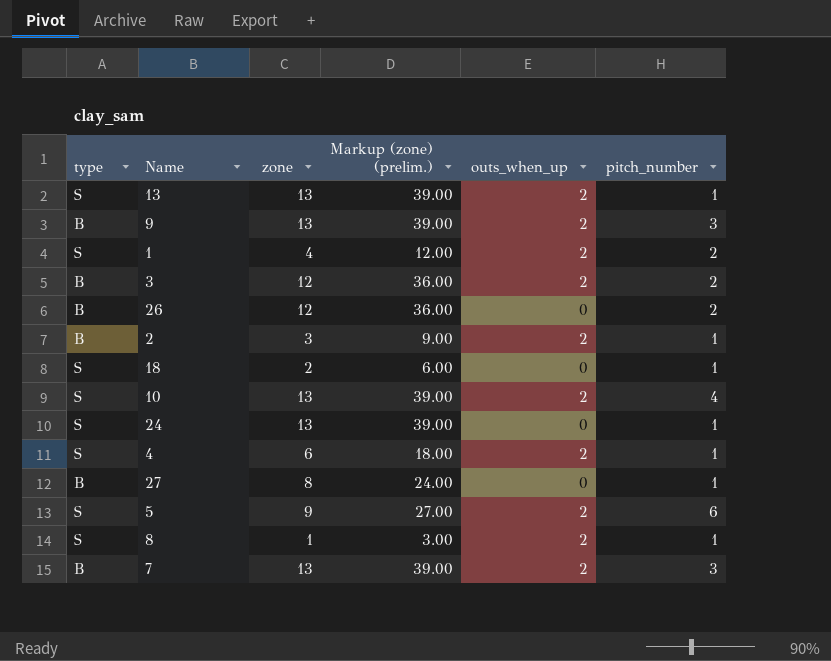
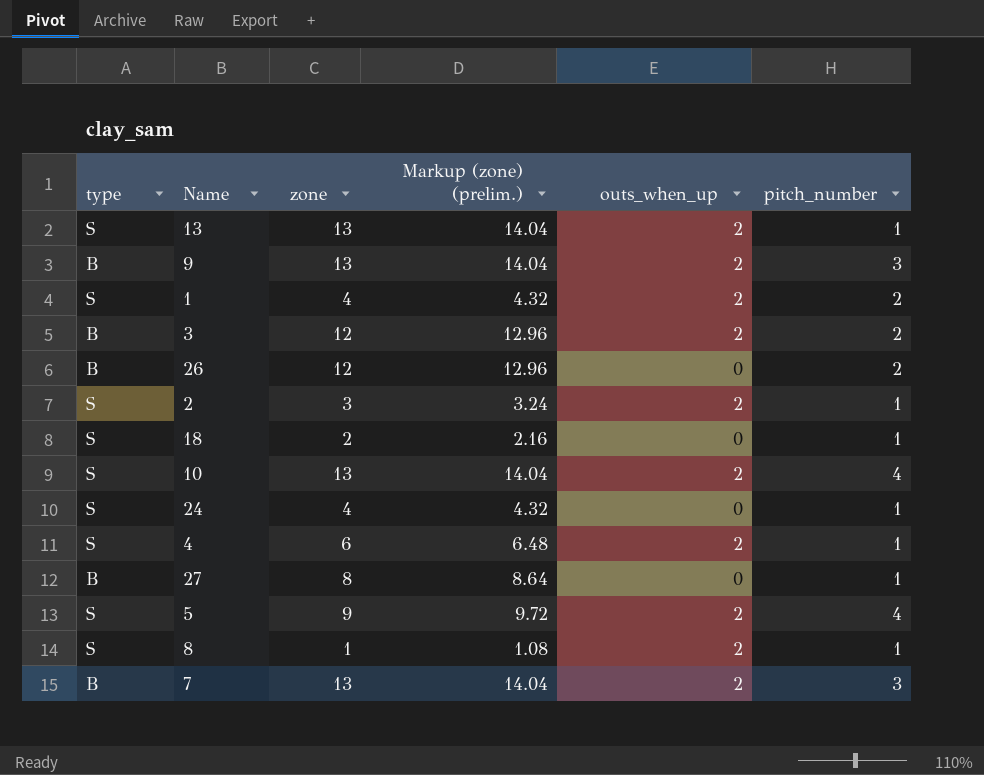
column Markup (zone) (prelim.) | formula: [zone] * 3 -> [zone] * 1.08
2 | type: B -> S
24 | zone: 13 -> 4
5 | pitch_number: 6 -> 4

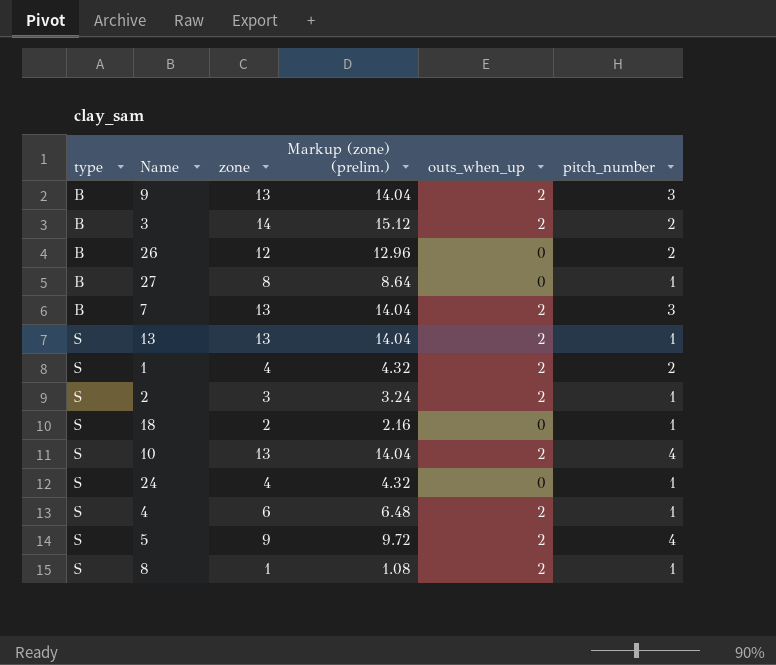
row order: none -> type ascending
3 | zone: 12 -> 14
3 | Markup (zone) (prelim.): 12.96 -> 15.12

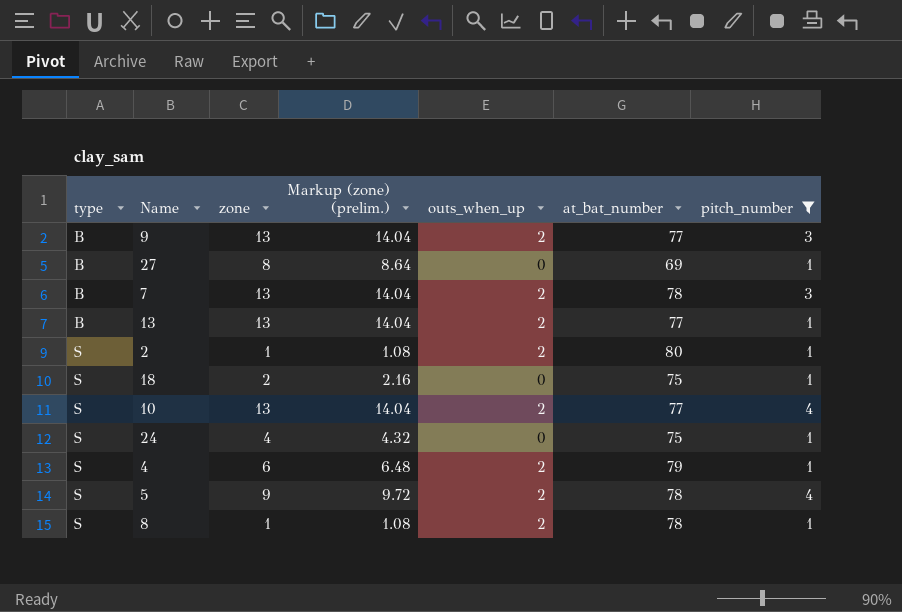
filter: none -> pitch_number != 2
column at_bat_number | position: none -> 6
13 | type: S -> B
2 | zone: 3 -> 1
2 | Markup (zone) (prelim.): 3.24 -> 1.08

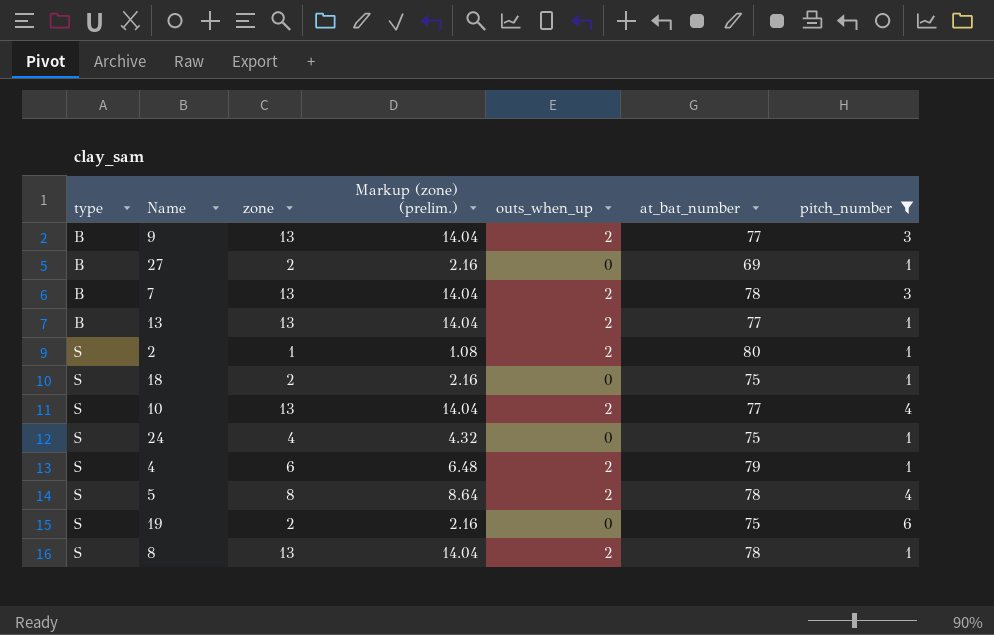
27 | zone: 8 -> 2
27 | Markup (zone) (prelim.): 8.64 -> 2.16
5 | zone: 9 -> 8
5 | Markup (zone) (prelim.): 9.72 -> 8.64
row 19: none -> S | 2 | 2.16 | 0 | 75 | 6
8 | zone: 1 -> 13
8 | Markup (zone) (prelim.): 1.08 -> 14.04

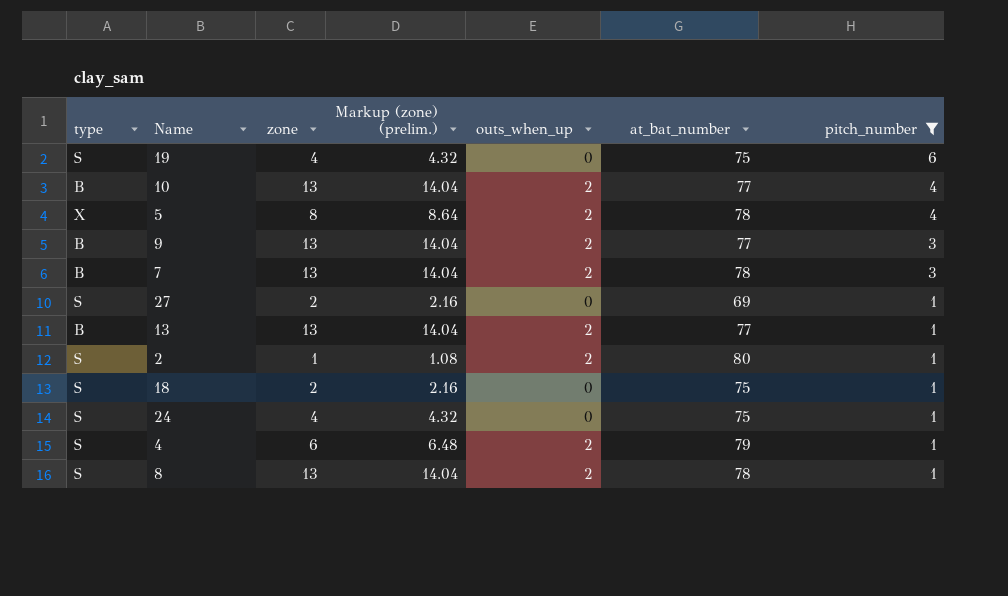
row order: type ascending -> pitch_number descending
19 | zone: 2 -> 4
19 | Markup (zone) (prelim.): 2.16 -> 4.32
10 | type: S -> B
5 | type: S -> X
27 | type: B -> S

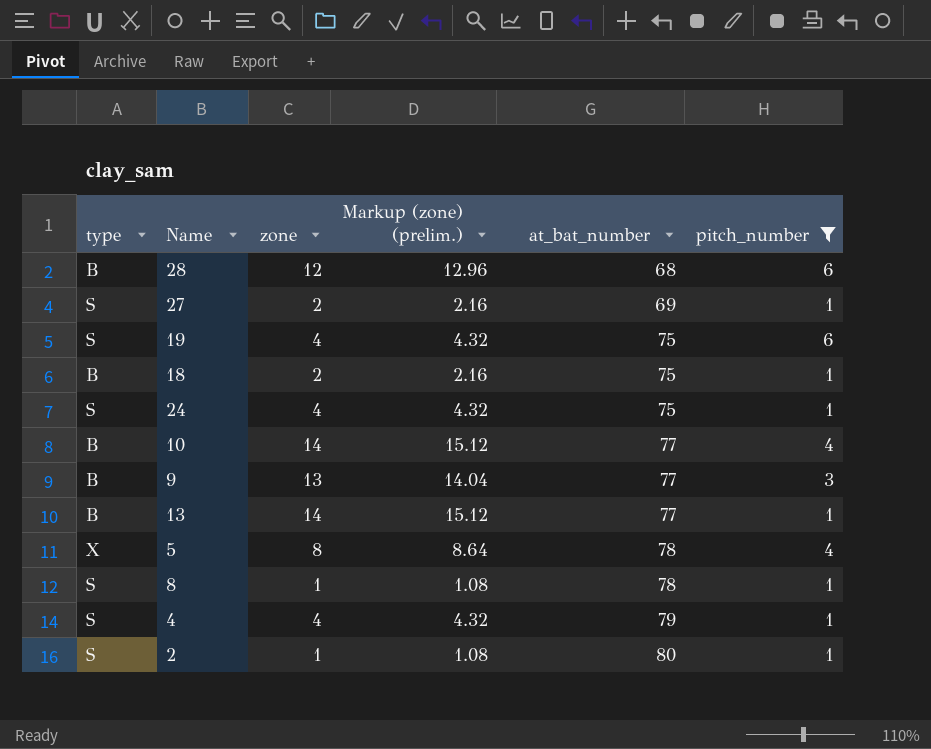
row order: pitch_number descending -> at_bat_number ascending
column outs_when_up | position: 5 -> none
row 7: B | 13 | 14.04 | 2 | 78 | 3 -> none
row 28: none -> B | 12 | 12.96 | 68 | 6
18 | type: S -> B
10 | zone: 13 -> 14
10 | Markup (zone) (prelim.): 14.04 -> 15.12
13 | zone: 13 -> 14
13 | Markup (zone) (prelim.): 14.04 -> 15.12
8 | zone: 13 -> 1
8 | Markup (zone) (prelim.): 14.04 -> 1.08
4 | zone: 6 -> 4
4 | Markup (zone) (prelim.): 6.48 -> 4.32

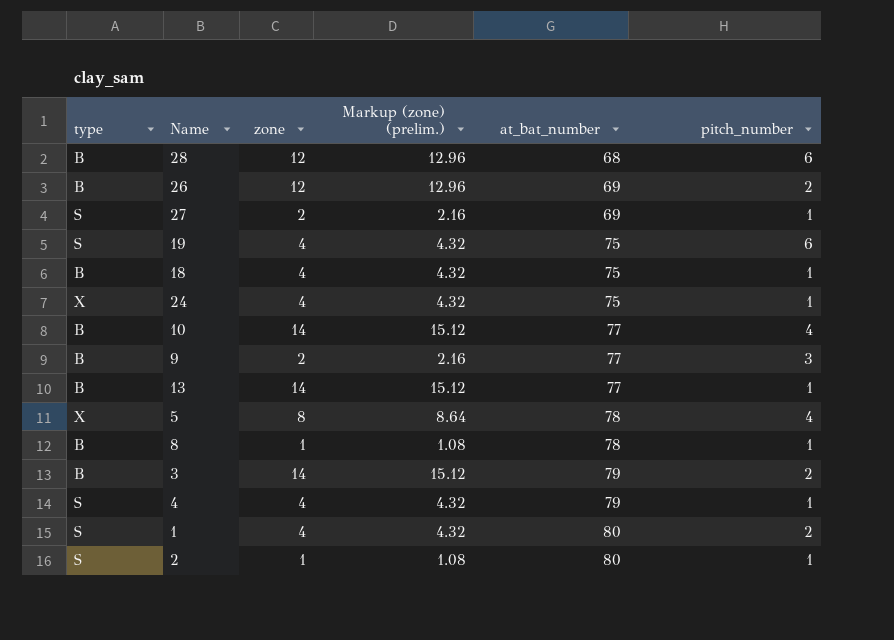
filter: pitch_number != 2 -> none
18 | zone: 2 -> 4
18 | Markup (zone) (prelim.): 2.16 -> 4.32
24 | type: S -> X
9 | zone: 13 -> 2
9 | Markup (zone) (prelim.): 14.04 -> 2.16
8 | type: S -> B

